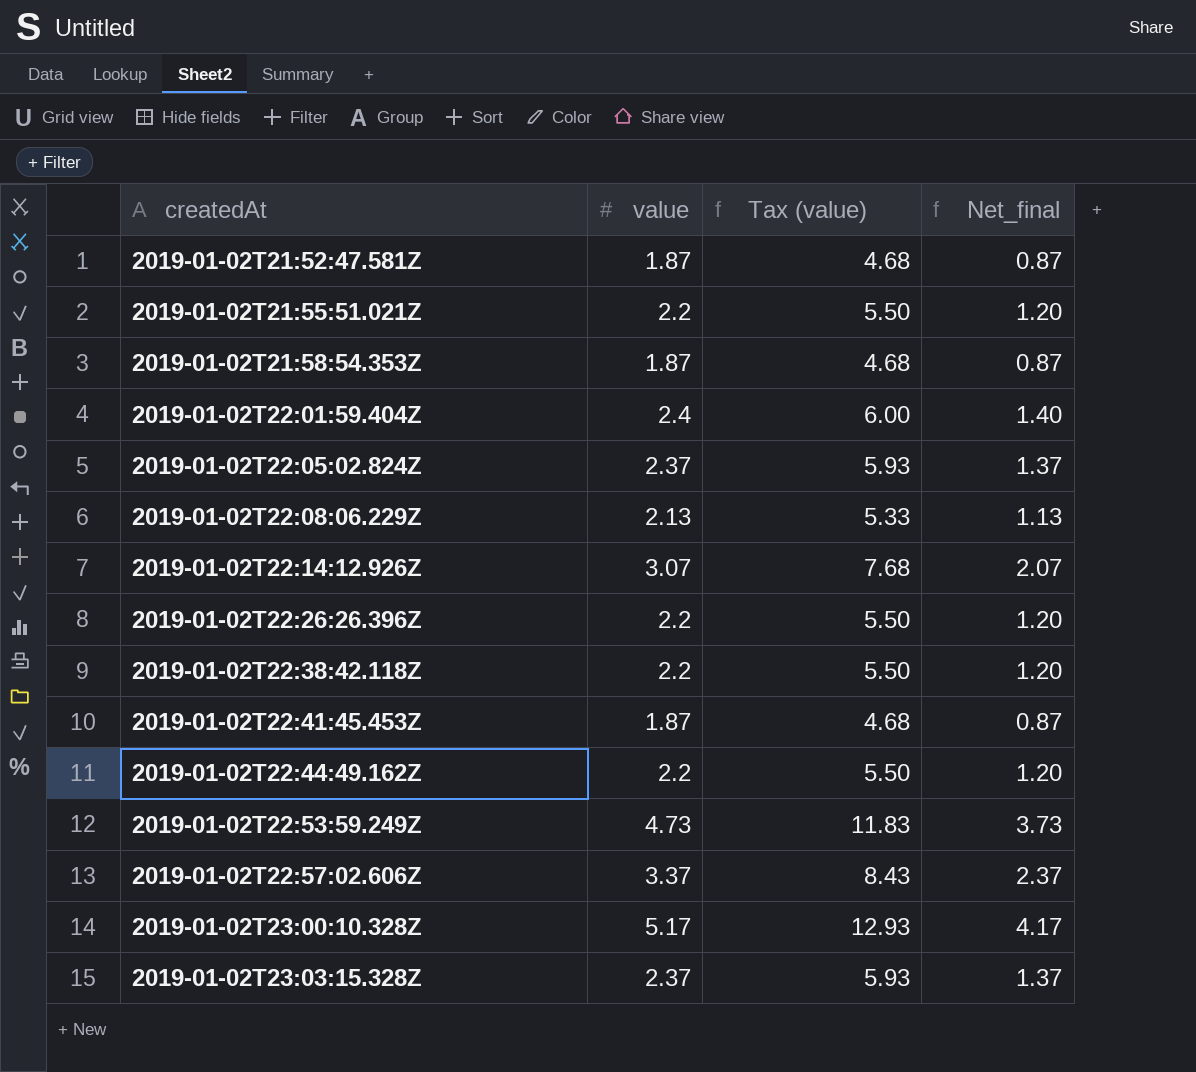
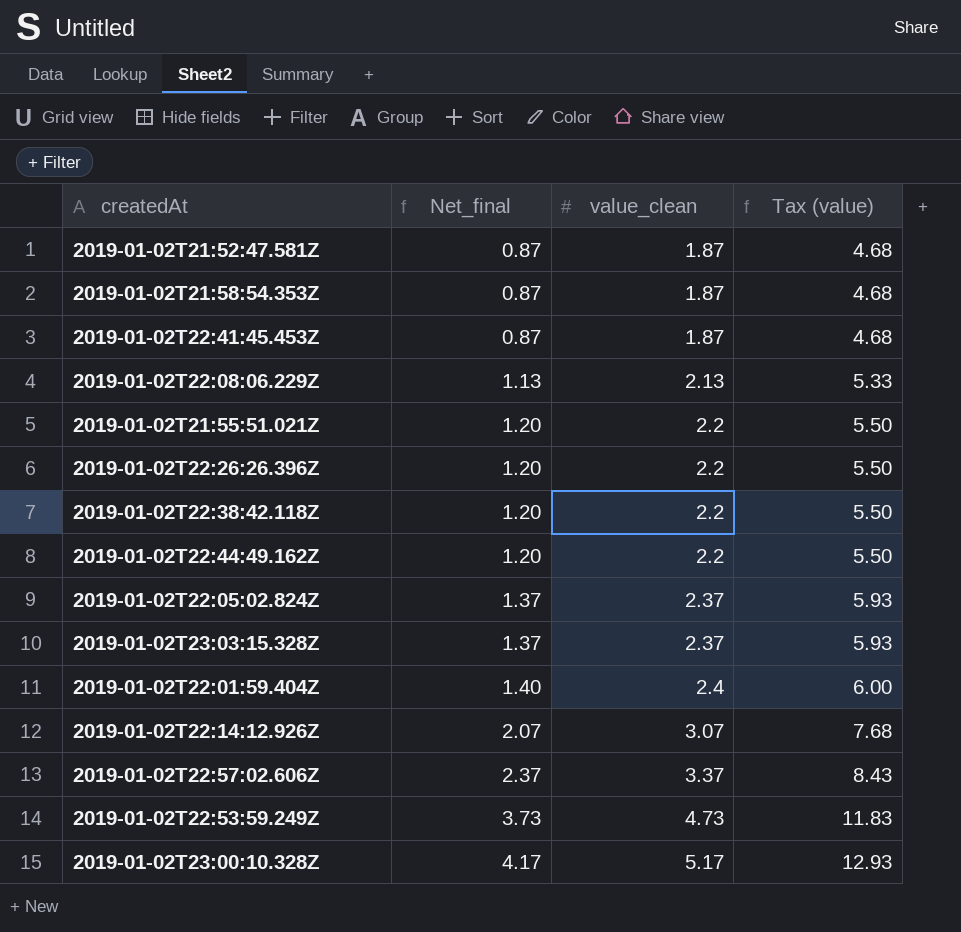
row order: createdAt ascending -> Net_final ascending
column Net_final | position: 4 -> 2
column name: value -> value_clean

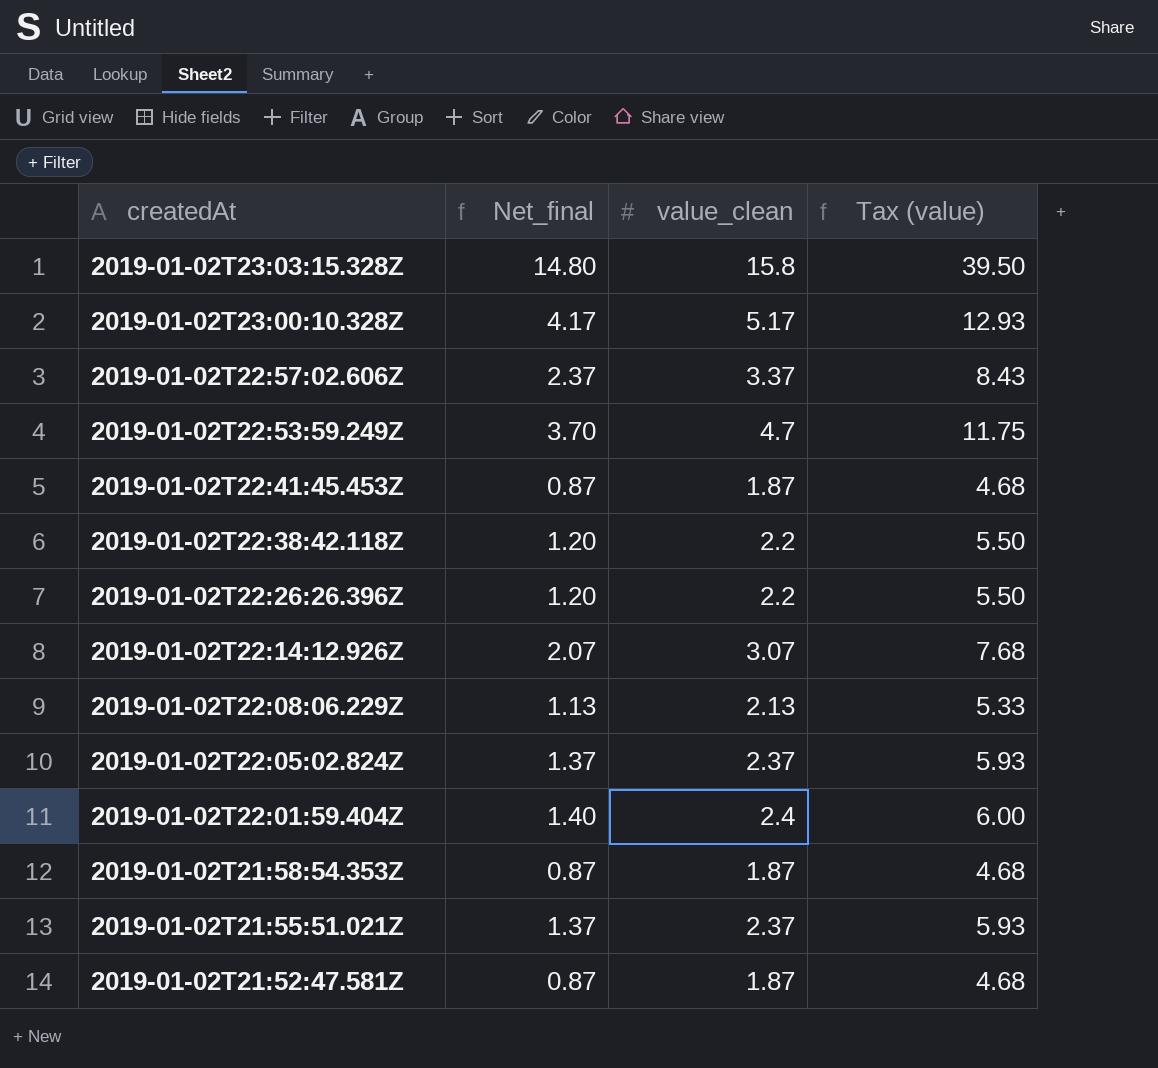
row order: Net_final ascending -> createdAt descending
row 2019-01-02T22:44:49.162Z: 1.20 | 2.2 | 5.50 -> none
2019-01-02T23:03:15.328Z | Net_final: 1.37 -> 14.80
2019-01-02T23:03:15.328Z | value_clean: 2.37 -> 15.8
2019-01-02T23:03:15.328Z | Tax (value): 5.93 -> 39.50
2019-01-02T22:53:59.249Z | Net_final: 3.73 -> 3.70
2019-01-02T22:53:59.249Z | value_clean: 4.73 -> 4.7
2019-01-02T22:53:59.249Z | Tax (value): 11.83 -> 11.75
2019-01-02T21:55:51.021Z | Net_final: 1.20 -> 1.37
2019-01-02T21:55:51.021Z | value_clean: 2.2 -> 2.37
2019-01-02T21:55:51.021Z | Tax (value): 5.50 -> 5.93

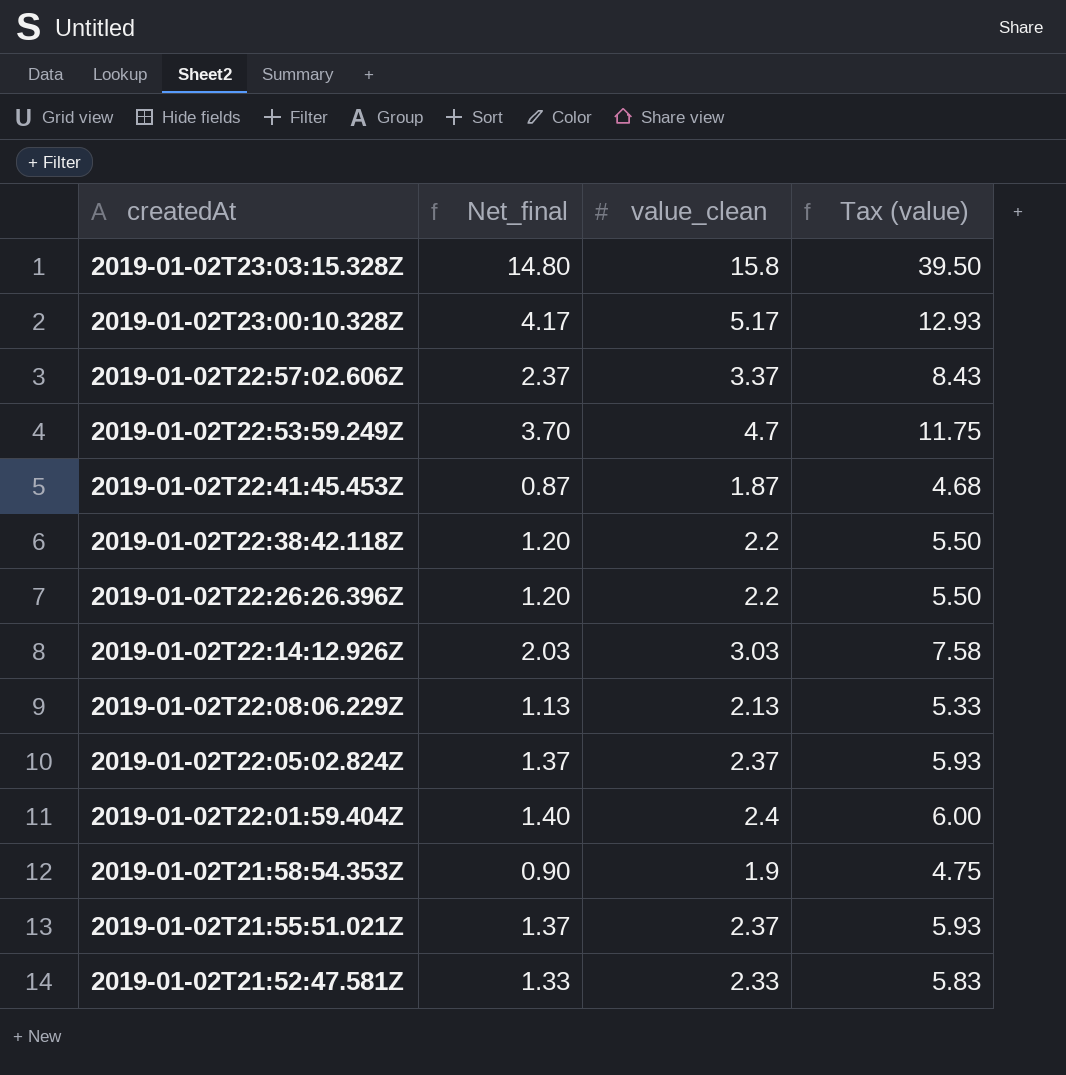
2019-01-02T22:14:12.926Z | Net_final: 2.07 -> 2.03
2019-01-02T22:14:12.926Z | value_clean: 3.07 -> 3.03
2019-01-02T22:14:12.926Z | Tax (value): 7.68 -> 7.58
2019-01-02T21:58:54.353Z | Net_final: 0.87 -> 0.90
2019-01-02T21:58:54.353Z | value_clean: 1.87 -> 1.9
2019-01-02T21:58:54.353Z | Tax (value): 4.68 -> 4.75
2019-01-02T21:52:47.581Z | Net_final: 0.87 -> 1.33
2019-01-02T21:52:47.581Z | value_clean: 1.87 -> 2.33
2019-01-02T21:52:47.581Z | Tax (value): 4.68 -> 5.83

